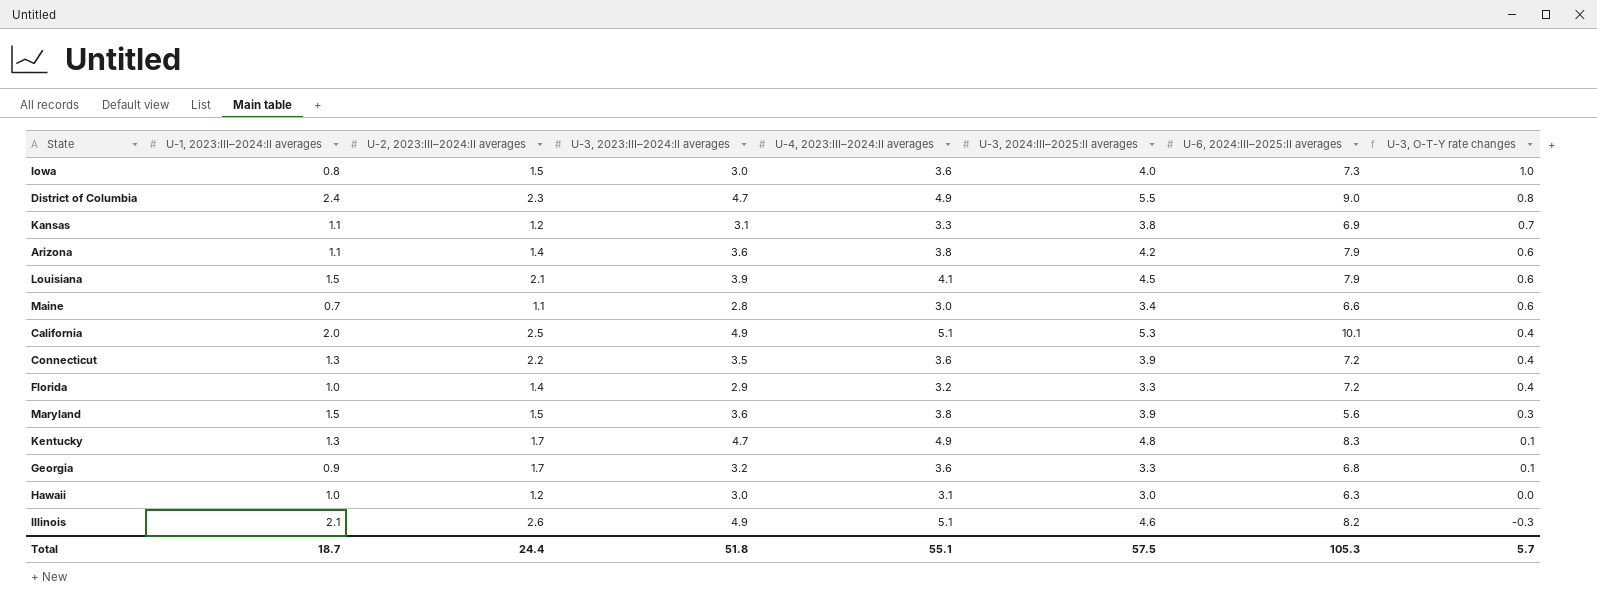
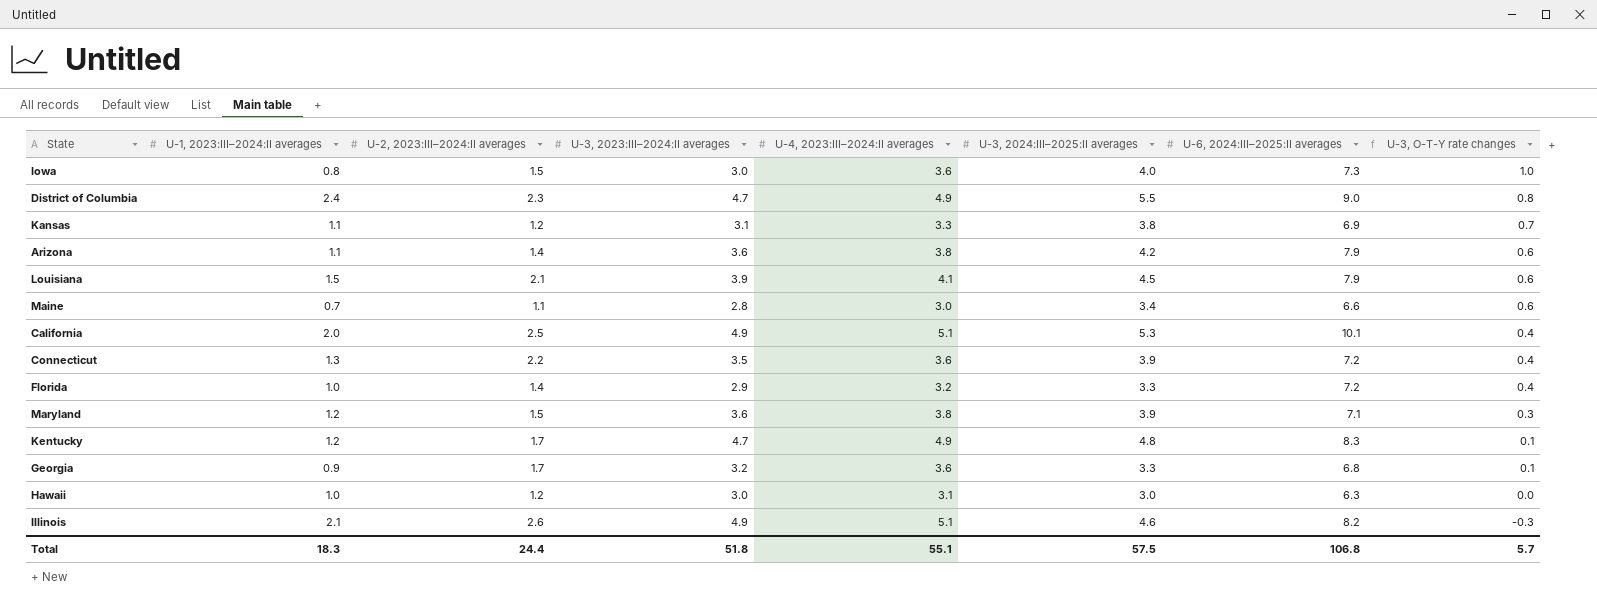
Maryland | U-1, 2023:III–2024:II averages: 1.5 -> 1.2
Maryland | U-6, 2024:III–2025:II averages: 5.6 -> 7.1
Kentucky | U-1, 2023:III–2024:II averages: 1.3 -> 1.2
Total | U-1, 2023:III–2024:II averages: 18.7 -> 18.3
Total | U-6, 2024:III–2025:II averages: 105.3 -> 106.8

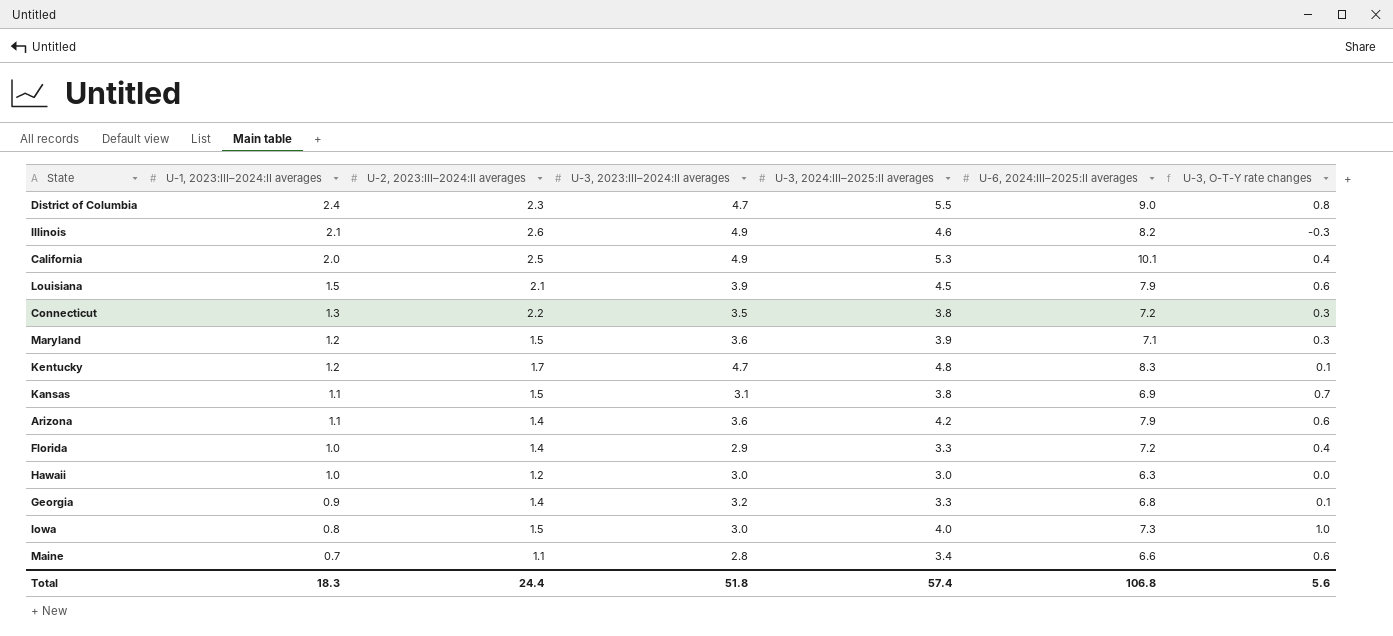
row order: U-3, O-T-Y rate changes descending -> U-1, 2023:III–2024:II averages descending
column U-4, 2023:III–2024:II averages | position: 5 -> none
Connecticut | U-3, 2024:III–2025:II averages: 3.9 -> 3.8
Connecticut | U-3, O-T-Y rate changes: 0.4 -> 0.3
Kansas | U-2, 2023:III–2024:II averages: 1.2 -> 1.5
Georgia | U-2, 2023:III–2024:II averages: 1.7 -> 1.4
Total | U-3, 2024:III–2025:II averages: 57.5 -> 57.4
Total | U-3, O-T-Y rate changes: 5.7 -> 5.6

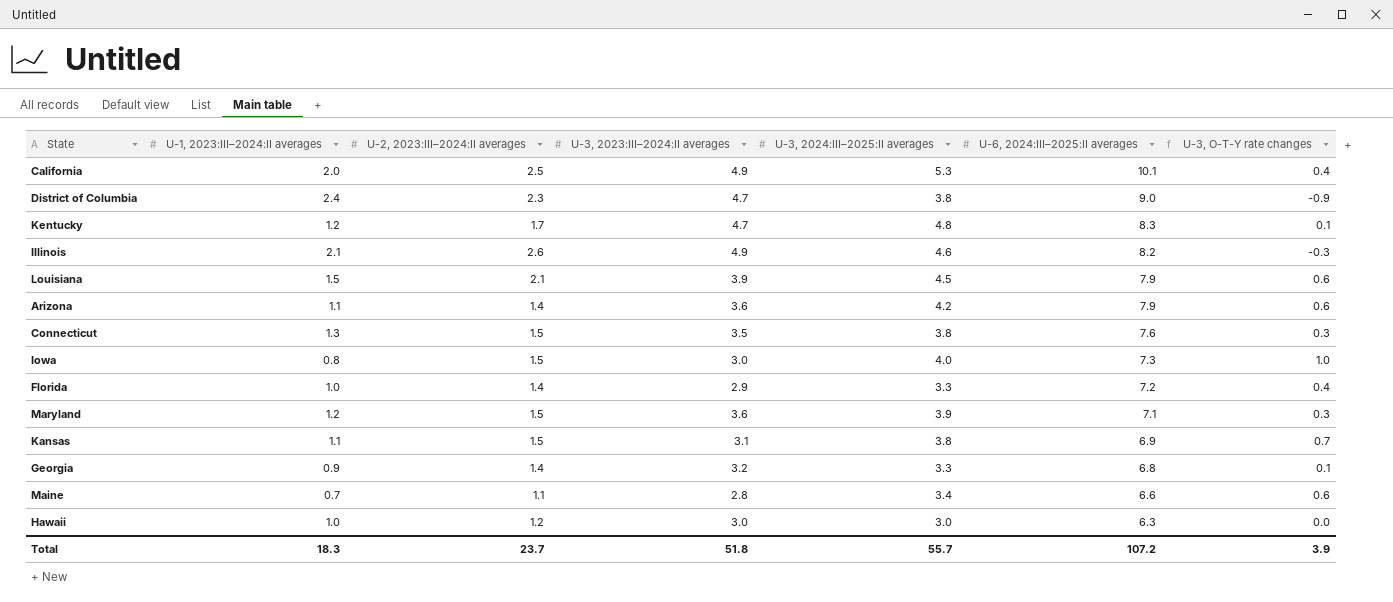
row order: U-1, 2023:III–2024:II averages descending -> U-6, 2024:III–2025:II averages descending
District of Columbia | U-3, 2024:III–2025:II averages: 5.5 -> 3.8
District of Columbia | U-3, O-T-Y rate changes: 0.8 -> -0.9
Connecticut | U-2, 2023:III–2024:II averages: 2.2 -> 1.5
Connecticut | U-6, 2024:III–2025:II averages: 7.2 -> 7.6
Total | U-2, 2023:III–2024:II averages: 24.4 -> 23.7
Total | U-3, 2024:III–2025:II averages: 57.4 -> 55.7
Total | U-6, 2024:III–2025:II averages: 106.8 -> 107.2
Total | U-3, O-T-Y rate changes: 5.6 -> 3.9

